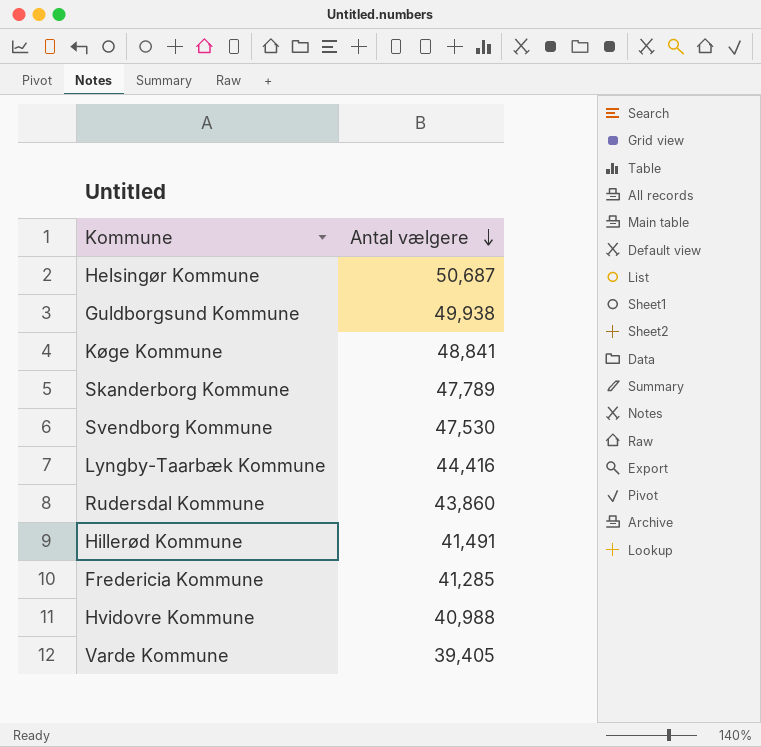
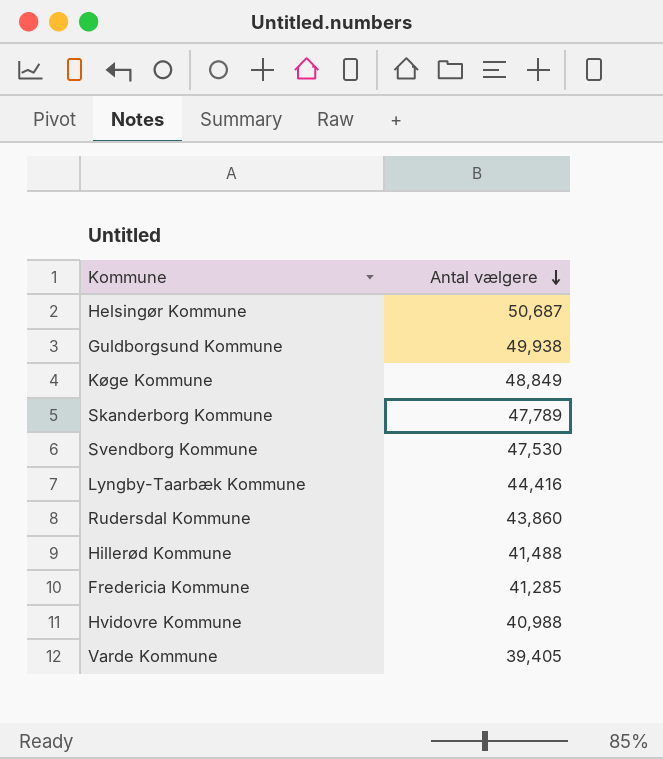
Køge Kommune | Antal vælgere: 48,841 -> 48,849
Hillerød Kommune | Antal vælgere: 41,491 -> 41,488

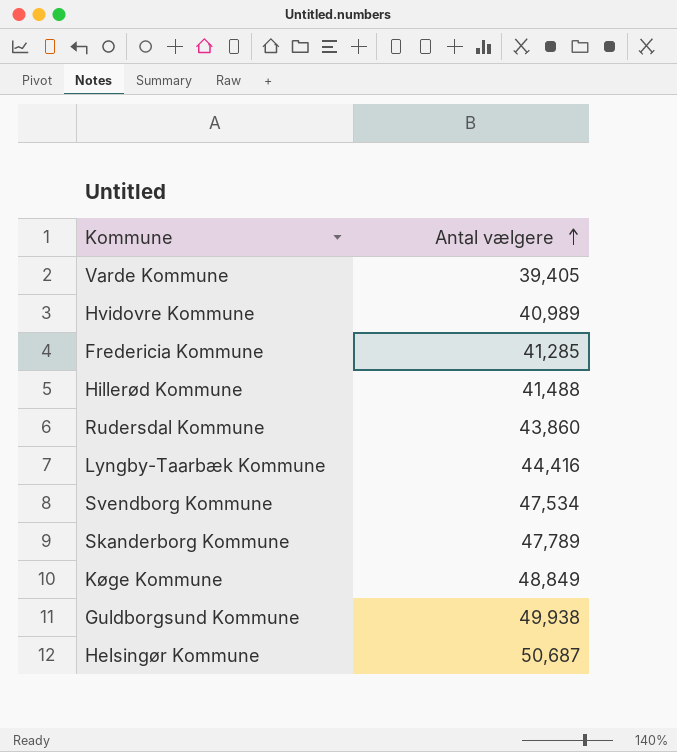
row order: Antal vælgere descending -> Antal vælgere ascending
Hvidovre Kommune | Antal vælgere: 40,988 -> 40,989
Svendborg Kommune | Antal vælgere: 47,530 -> 47,534

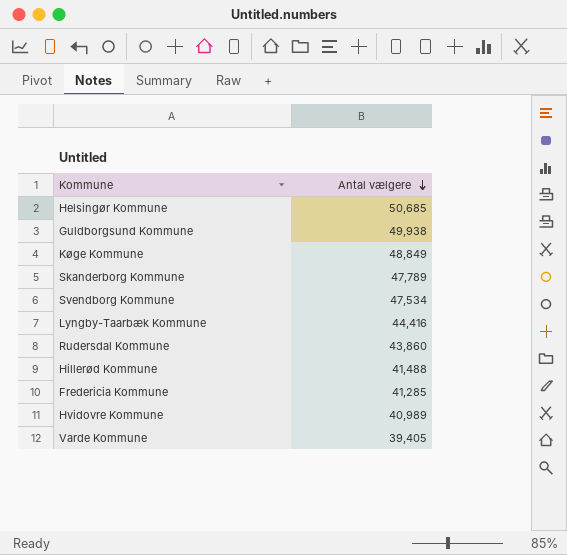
row order: Antal vælgere ascending -> Antal vælgere descending
Helsingør Kommune | Antal vælgere: 50,687 -> 50,685

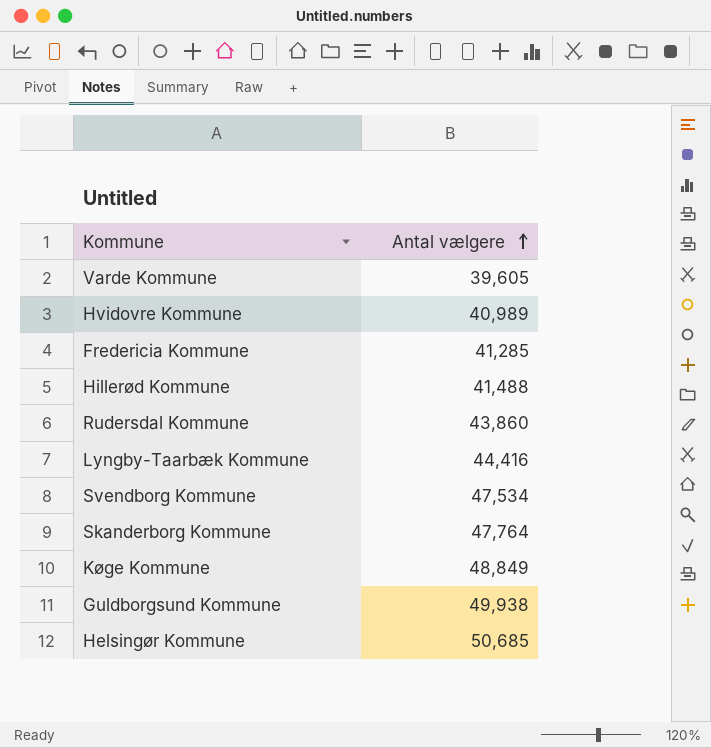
row order: Antal vælgere descending -> Antal vælgere ascending
Varde Kommune | Antal vælgere: 39,405 -> 39,605
Skanderborg Kommune | Antal vælgere: 47,789 -> 47,764

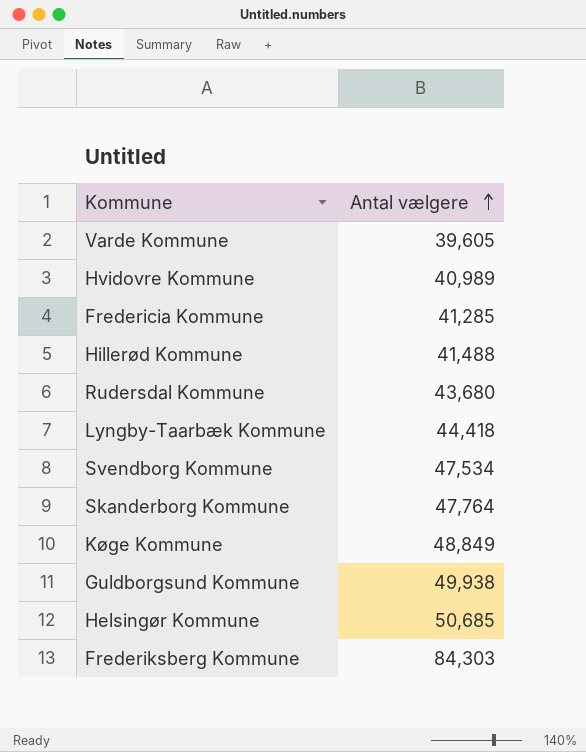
Rudersdal Kommune | Antal vælgere: 43,860 -> 43,680
Lyngby-Taarbæk Kommune | Antal vælgere: 44,416 -> 44,418
row Frederiksberg Kommune: none -> 84,303

